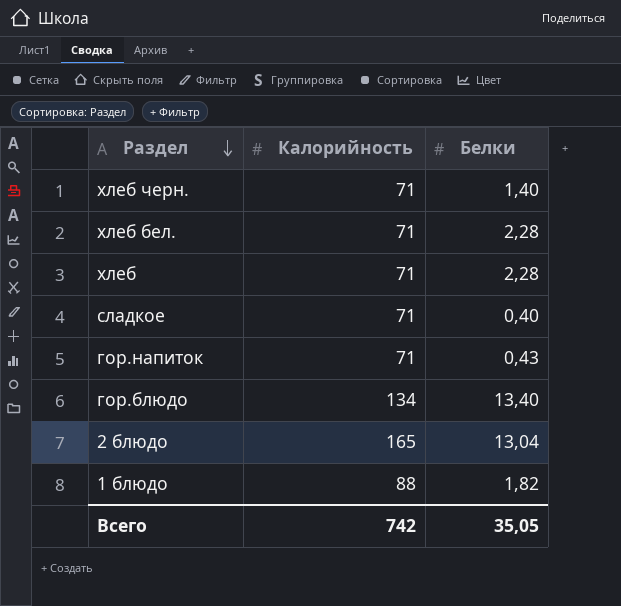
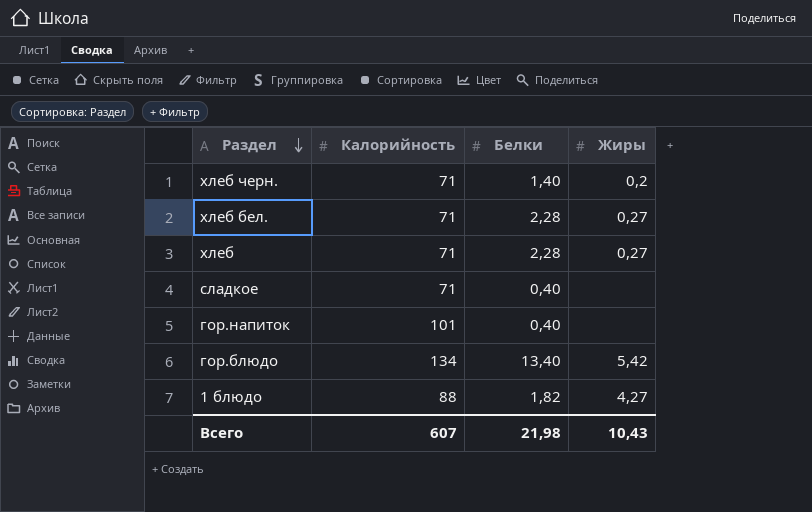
column Жиры | position: none -> 4
row 2 блюдо: 165 | 13,04 -> none
гор.напиток | Калорийность: 71 -> 101
гор.напиток | Белки: 0,43 -> 0,40
Всего | Калорийность: 742 -> 607
Всего | Белки: 35,05 -> 21,98

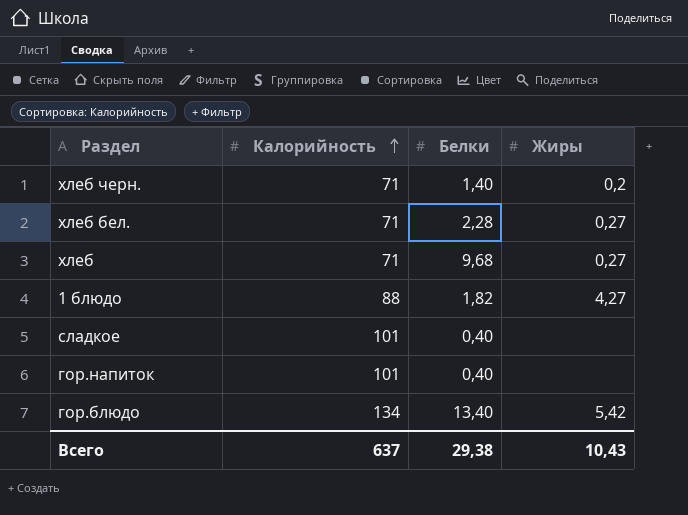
row order: Раздел descending -> Калорийность ascending
хлеб | Белки: 2,28 -> 9,68
сладкое | Калорийность: 71 -> 101
Всего | Калорийность: 607 -> 637
Всего | Белки: 21,98 -> 29,38

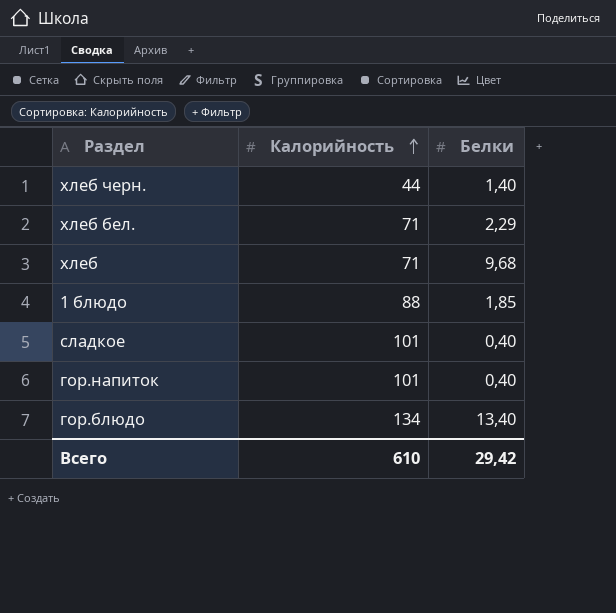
column Жиры | position: 4 -> none
хлеб черн. | Калорийность: 71 -> 44
хлеб бел. | Белки: 2,28 -> 2,29
1 блюдо | Белки: 1,82 -> 1,85
Всего | Калорийность: 637 -> 610
Всего | Белки: 29,38 -> 29,42

